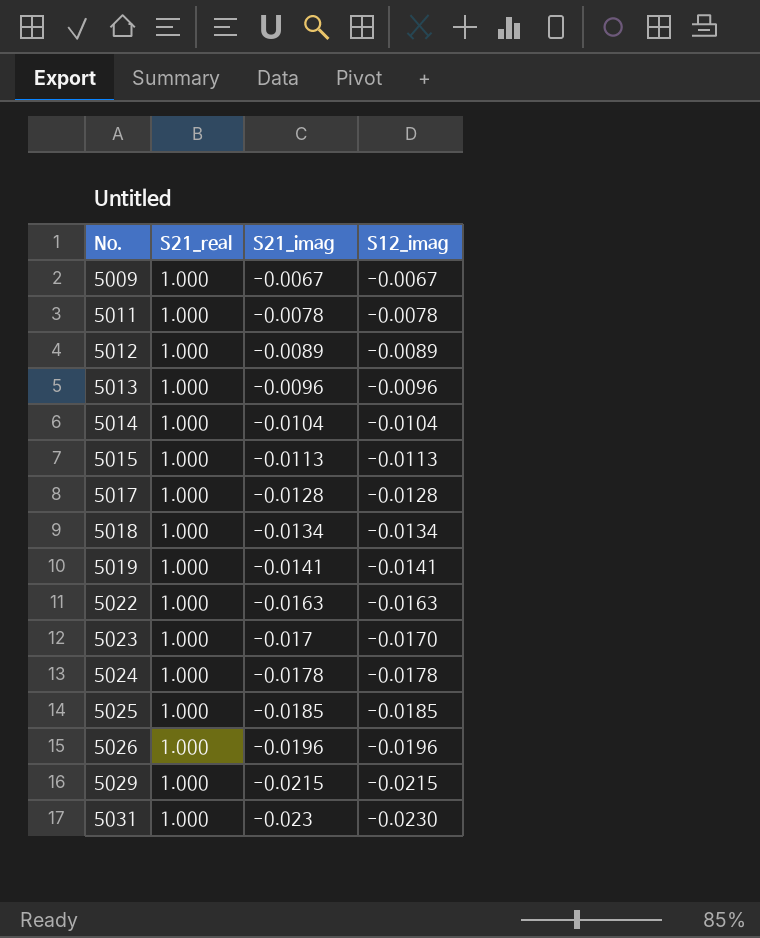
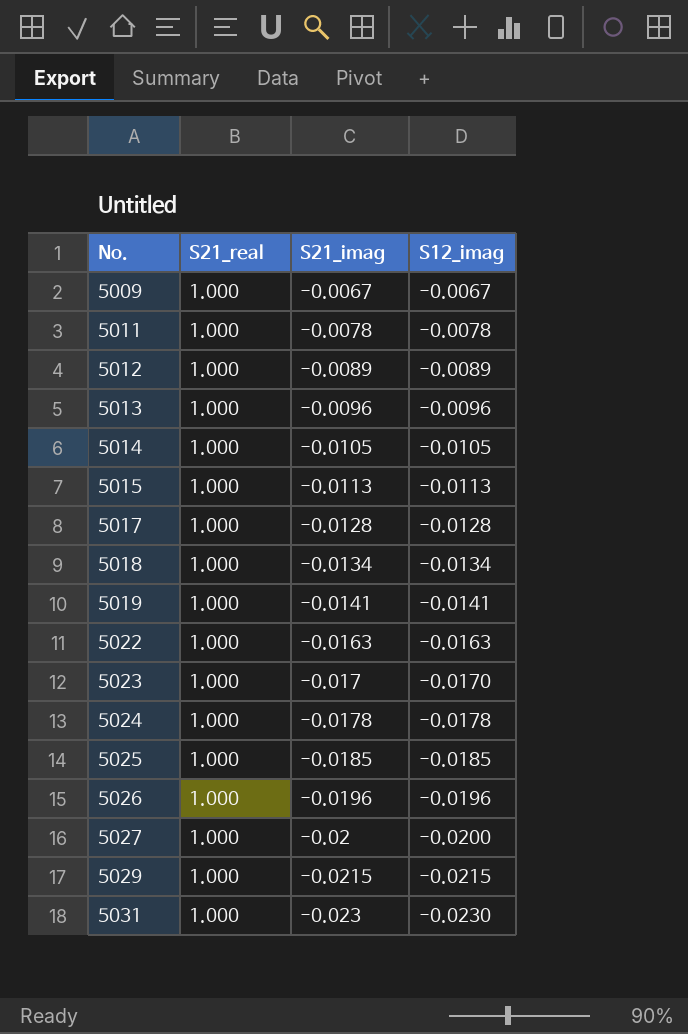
5014 | S21_imag: -0.0104 -> -0.0105
5014 | S12_imag: -0.0104 -> -0.0105
row 5027: none -> 1.000 | -0.02 | -0.0200

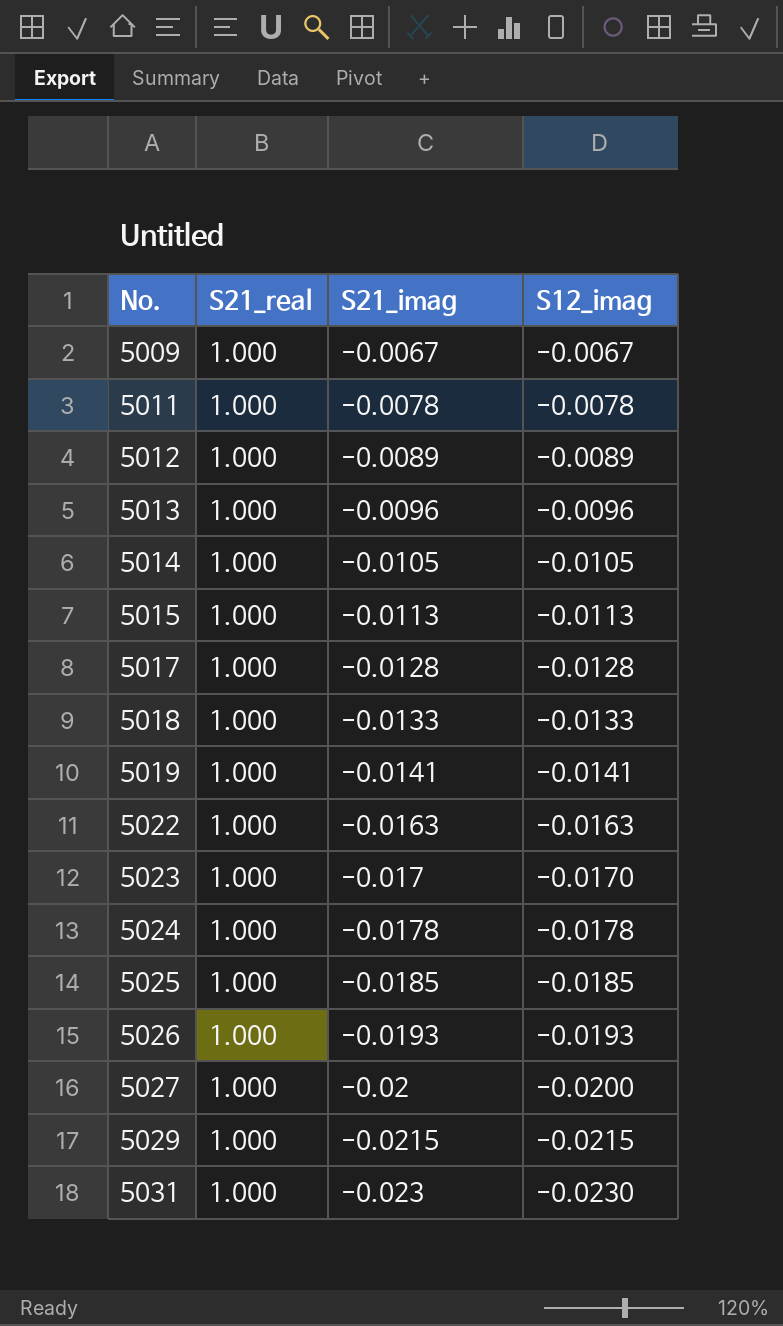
5018 | S21_imag: -0.0134 -> -0.0133
5018 | S12_imag: -0.0134 -> -0.0133
5026 | S21_imag: -0.0196 -> -0.0193
5026 | S12_imag: -0.0196 -> -0.0193

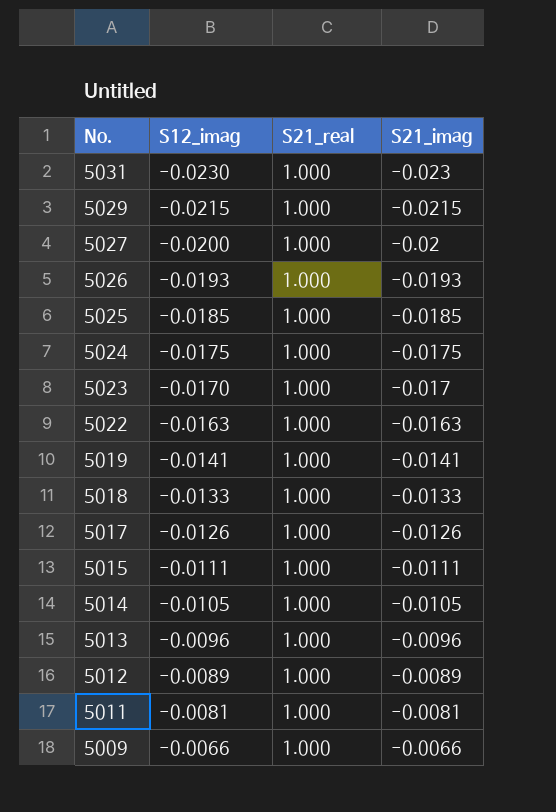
row order: No. ascending -> No. descending
column S12_imag | position: 4 -> 2
5024 | S12_imag: -0.0178 -> -0.0175
5024 | S21_imag: -0.0178 -> -0.0175
5017 | S12_imag: -0.0128 -> -0.0126
5017 | S21_imag: -0.0128 -> -0.0126
5015 | S12_imag: -0.0113 -> -0.0111
5015 | S21_imag: -0.0113 -> -0.0111
5011 | S12_imag: -0.0078 -> -0.0081
5011 | S21_imag: -0.0078 -> -0.0081
5009 | S12_imag: -0.0067 -> -0.0066
5009 | S21_imag: -0.0067 -> -0.0066

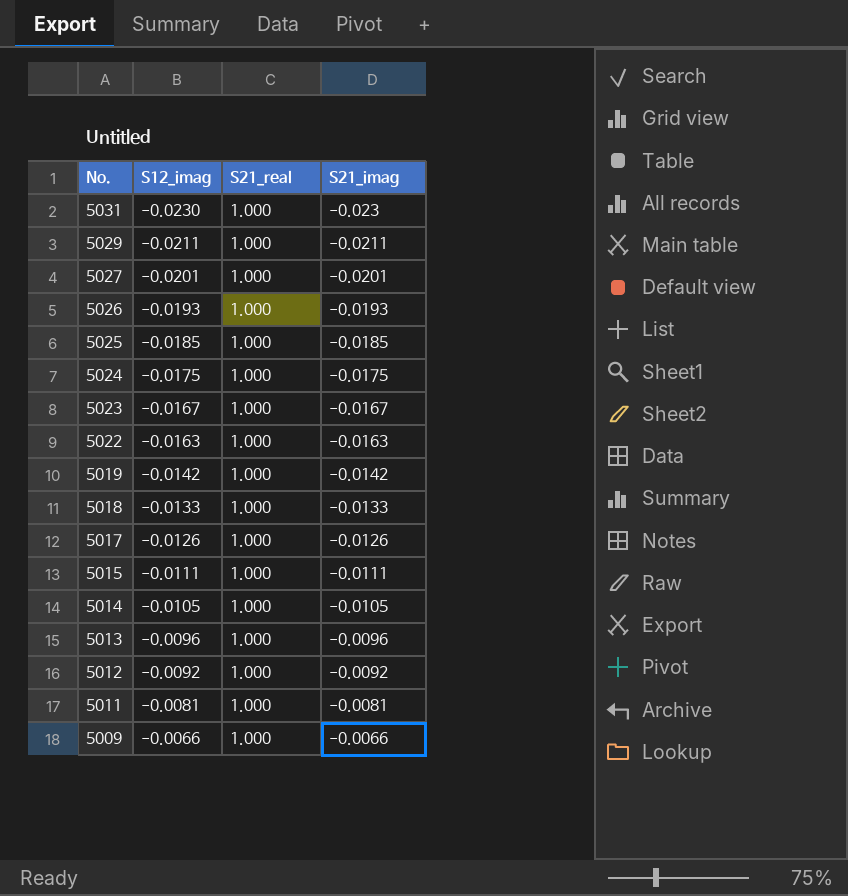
5029 | S12_imag: -0.0215 -> -0.0211
5029 | S21_imag: -0.0215 -> -0.0211
5027 | S12_imag: -0.0200 -> -0.0201
5027 | S21_imag: -0.02 -> -0.0201
5023 | S12_imag: -0.0170 -> -0.0167
5023 | S21_imag: -0.017 -> -0.0167
5019 | S12_imag: -0.0141 -> -0.0142
5019 | S21_imag: -0.0141 -> -0.0142
5012 | S12_imag: -0.0089 -> -0.0092
5012 | S21_imag: -0.0089 -> -0.0092

